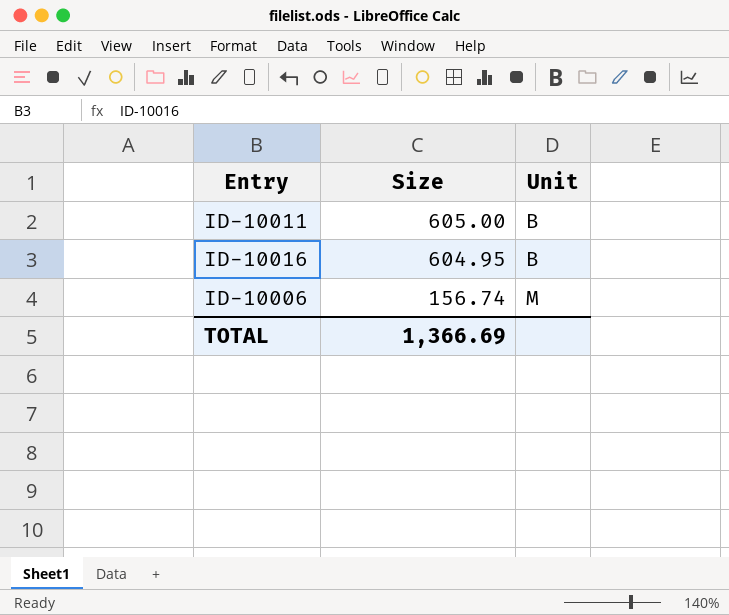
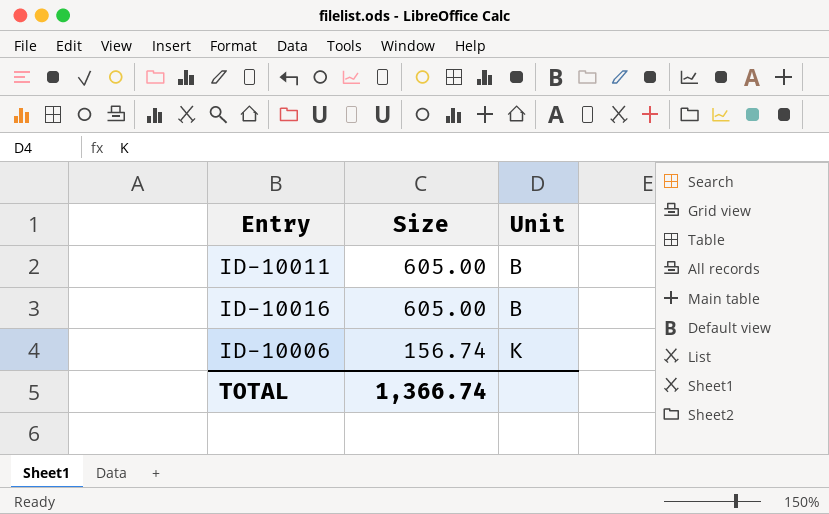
ID-10016 | Size: 604.95 -> 605.00
ID-10006 | Unit: M -> K
TOTAL | Size: 1,366.69 -> 1,366.74

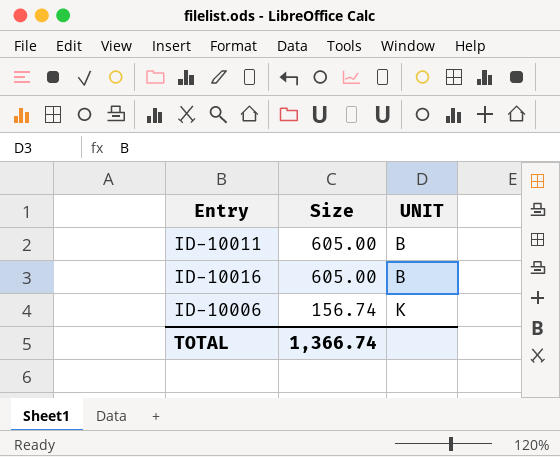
column name: Unit -> UNIT

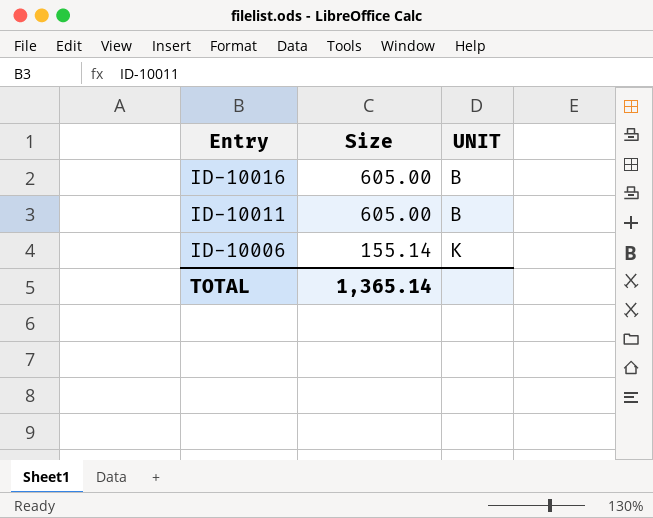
row order: Size descending -> Entry descending
ID-10006 | Size: 156.74 -> 155.14
TOTAL | Size: 1,366.74 -> 1,365.14

